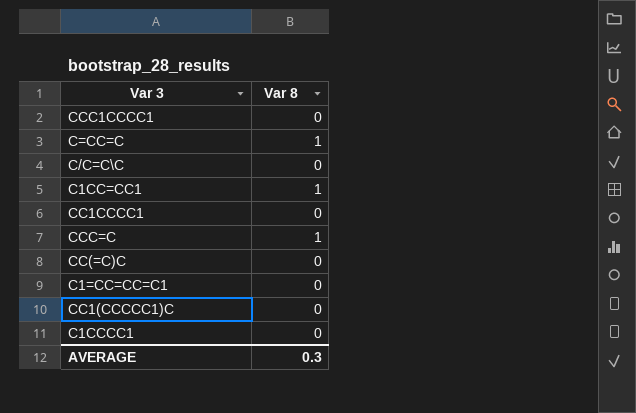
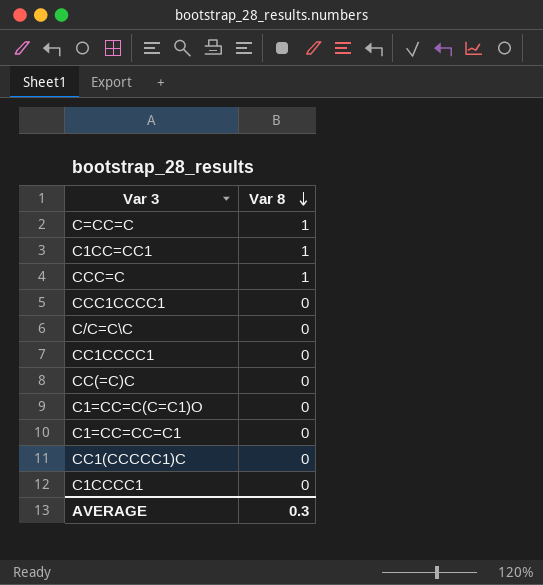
row order: none -> Var 8 descending
row C1=CC=C(C=C1)O: none -> 0

